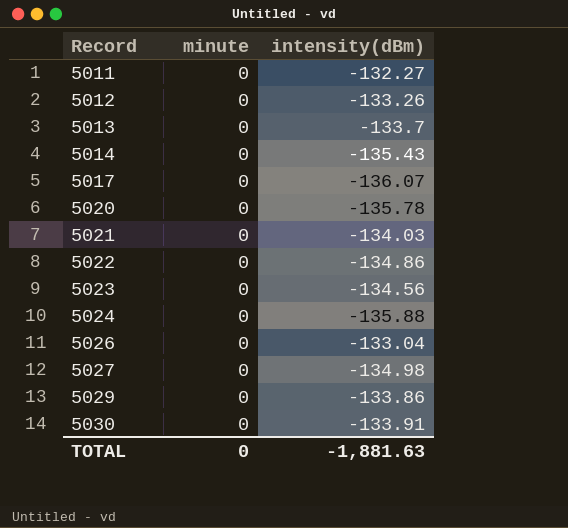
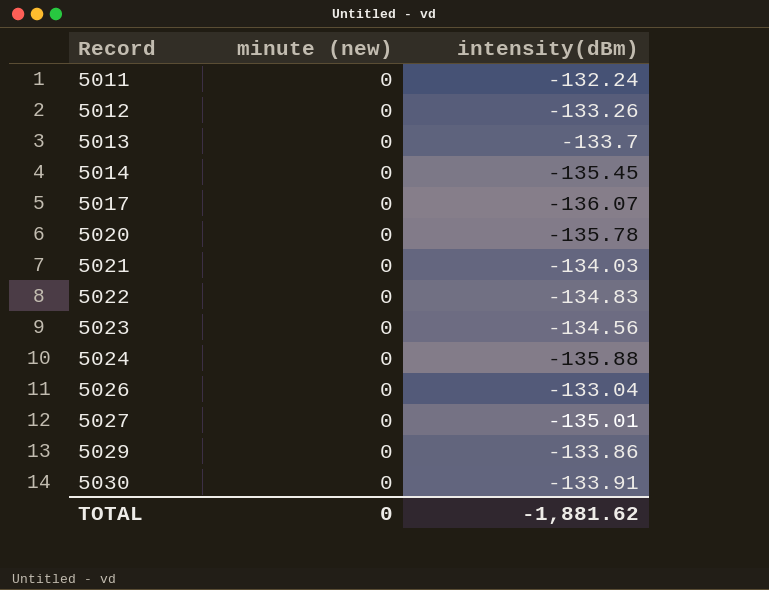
column name: minute -> minute (new)
5011 | intensity(dBm): -132.27 -> -132.24
5014 | intensity(dBm): -135.43 -> -135.45
5022 | intensity(dBm): -134.86 -> -134.83
5027 | intensity(dBm): -134.98 -> -135.01
TOTAL | intensity(dBm): -1,881.63 -> -1,881.62

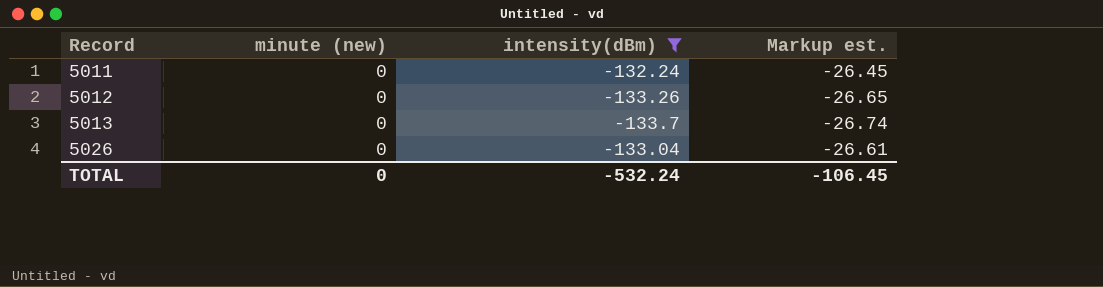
filter: none -> intensity(dBm) >= -133.7
column Markup est. | formula: none -> [intensity(dBm)] * 0.2
TOTAL | intensity(dBm): -1,881.62 -> -532.24

